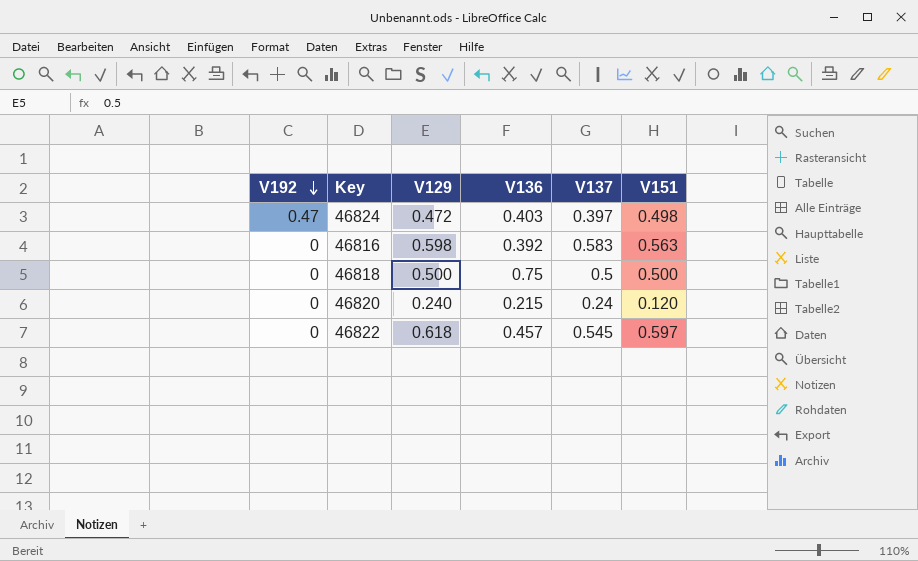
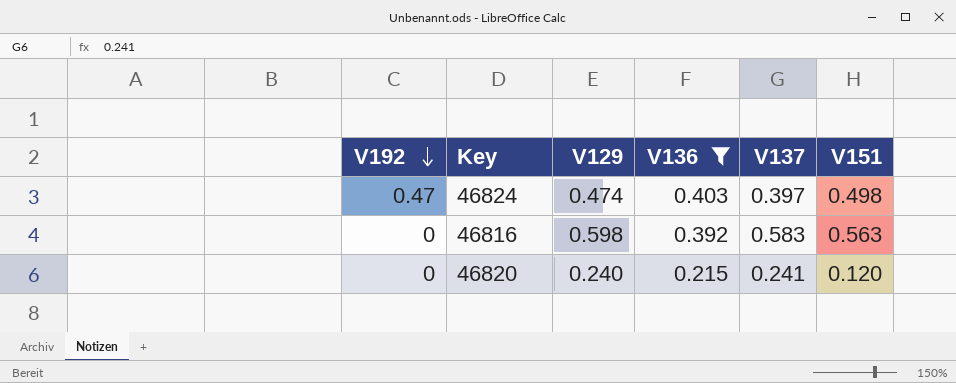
filter: none -> V136 <= 0.403
46824 | V129: 0.472 -> 0.474
46820 | V137: 0.24 -> 0.241

